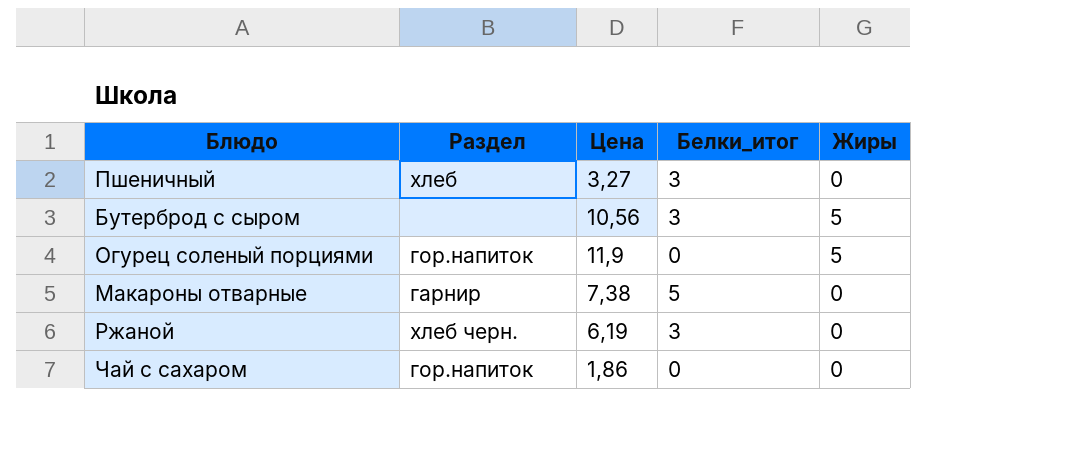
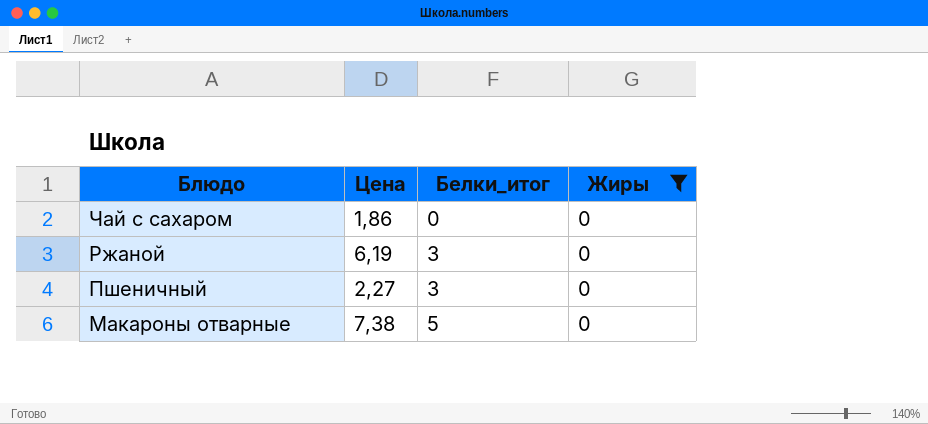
filter: none -> Жиры = 0
row order: none -> Блюдо descending
column Раздел | position: 2 -> none
Пшеничный | Цена: 3,27 -> 2,27

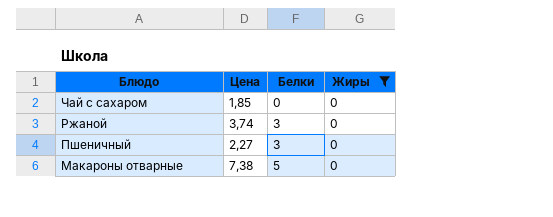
column name: Белки_итог -> Белки
Чай с сахаром | Цена: 1,86 -> 1,85
Ржаной | Цена: 6,19 -> 3,74

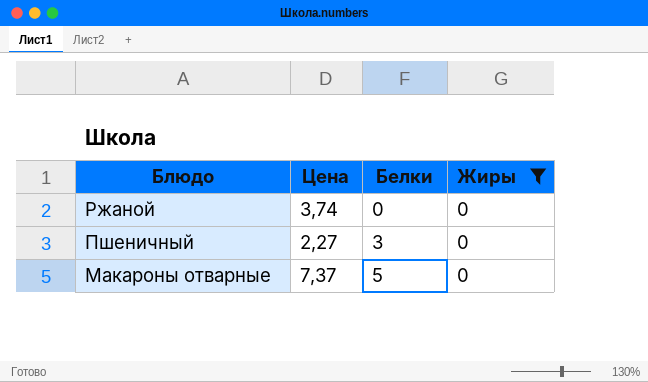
row Чай с сахаром: 1,85 | 0 | 0 -> none
Ржаной | Белки: 3 -> 0
Макароны отварные | Цена: 7,38 -> 7,37

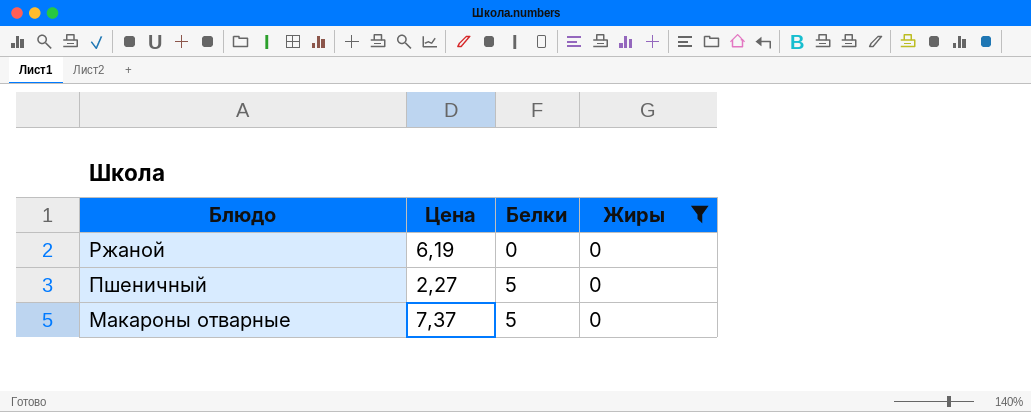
Ржаной | Цена: 3,74 -> 6,19
Пшеничный | Белки: 3 -> 5

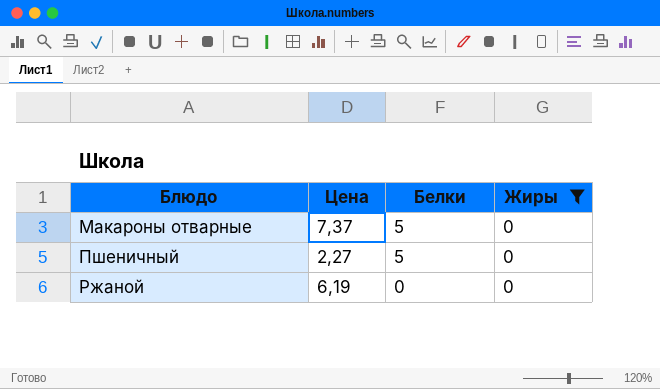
row order: Блюдо descending -> Блюдо ascending

